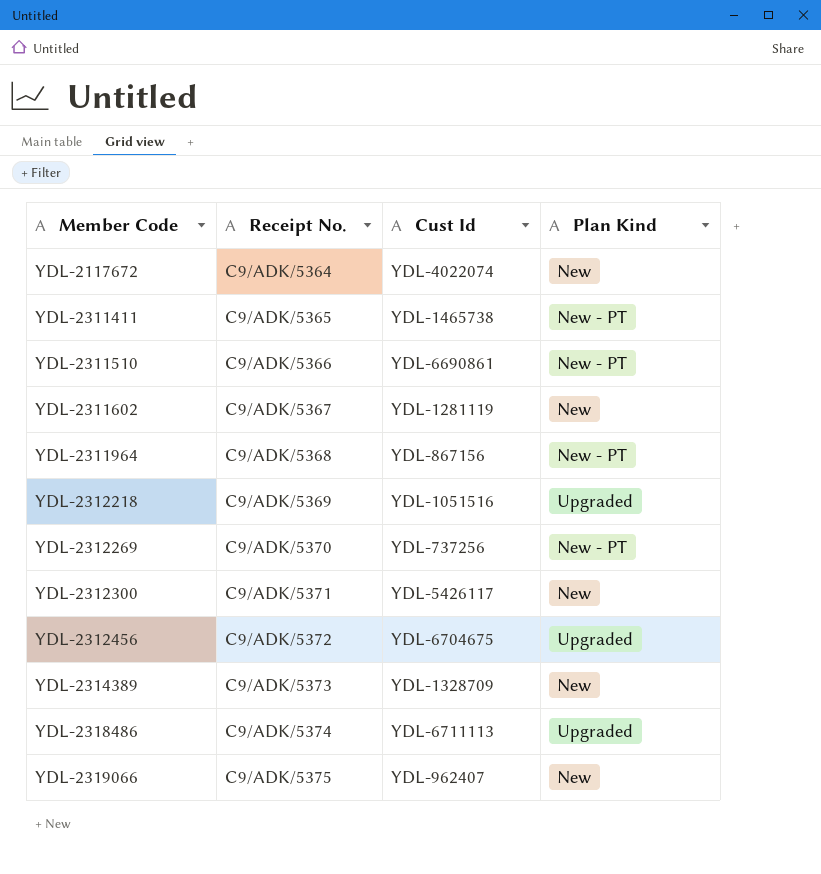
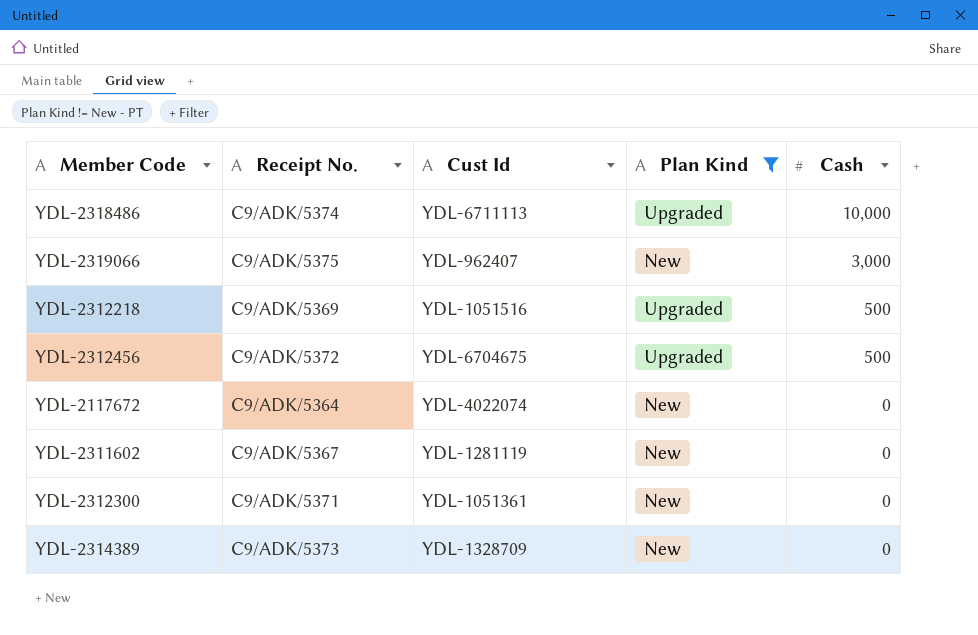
filter: none -> Plan Kind != New - PT
row order: Member Code ascending -> Cash descending
column Cash | position: none -> 5
YDL-2312300 | Cust Id: YDL-5426117 -> YDL-1051361

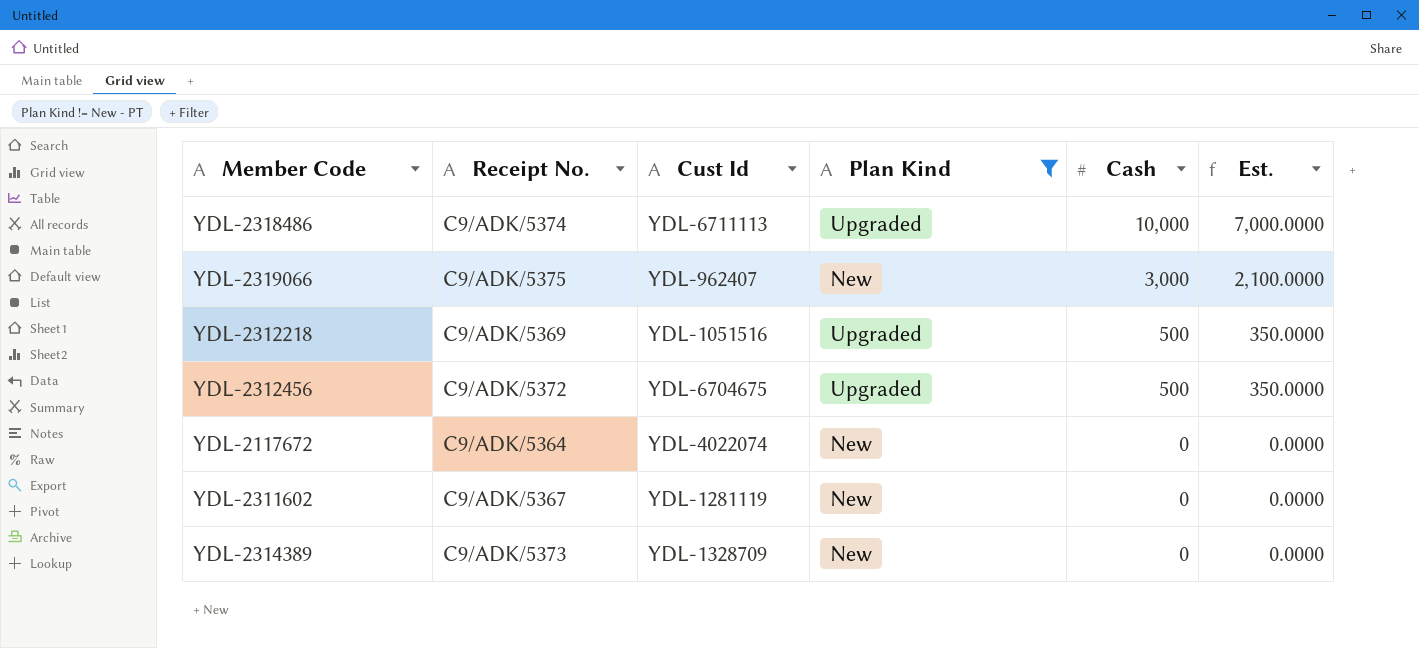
column Est. | formula: none -> [Cash] * 0.7
row YDL-2312300: C9/ADK/5371 | YDL-1051361 | New | 0 -> none

